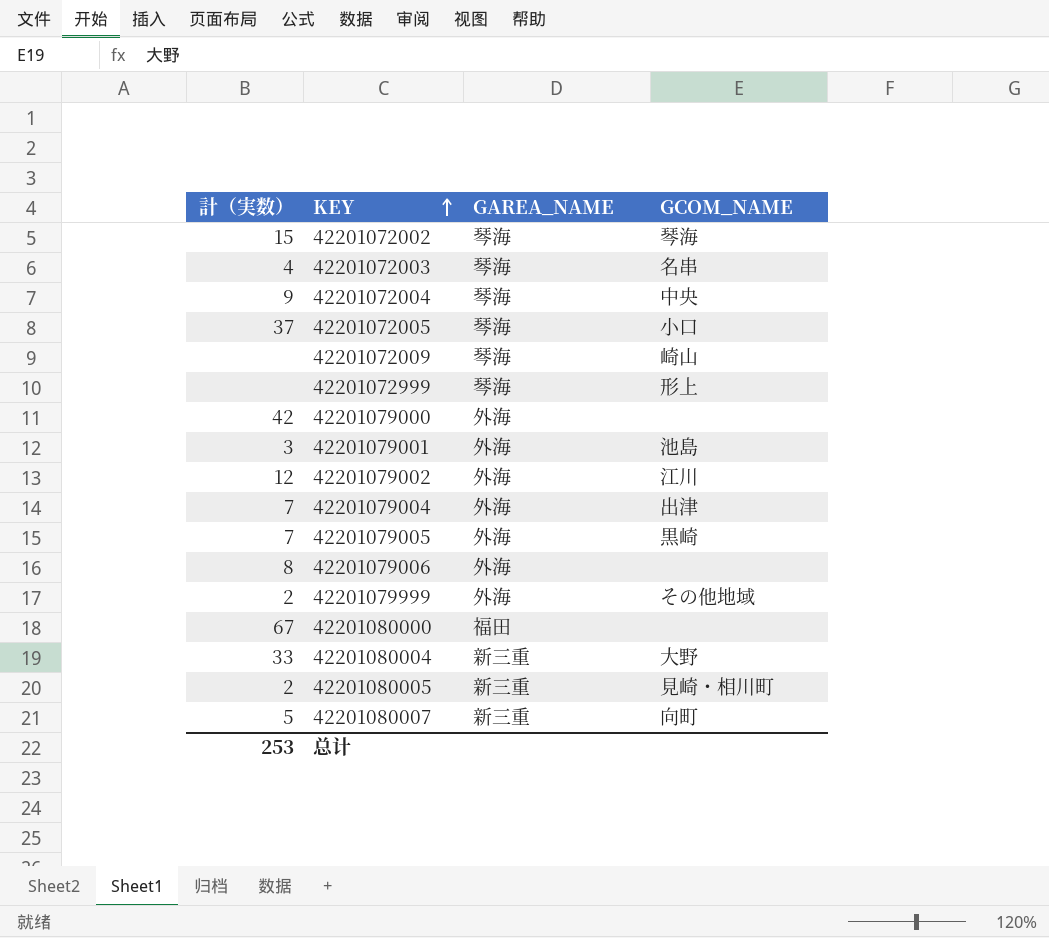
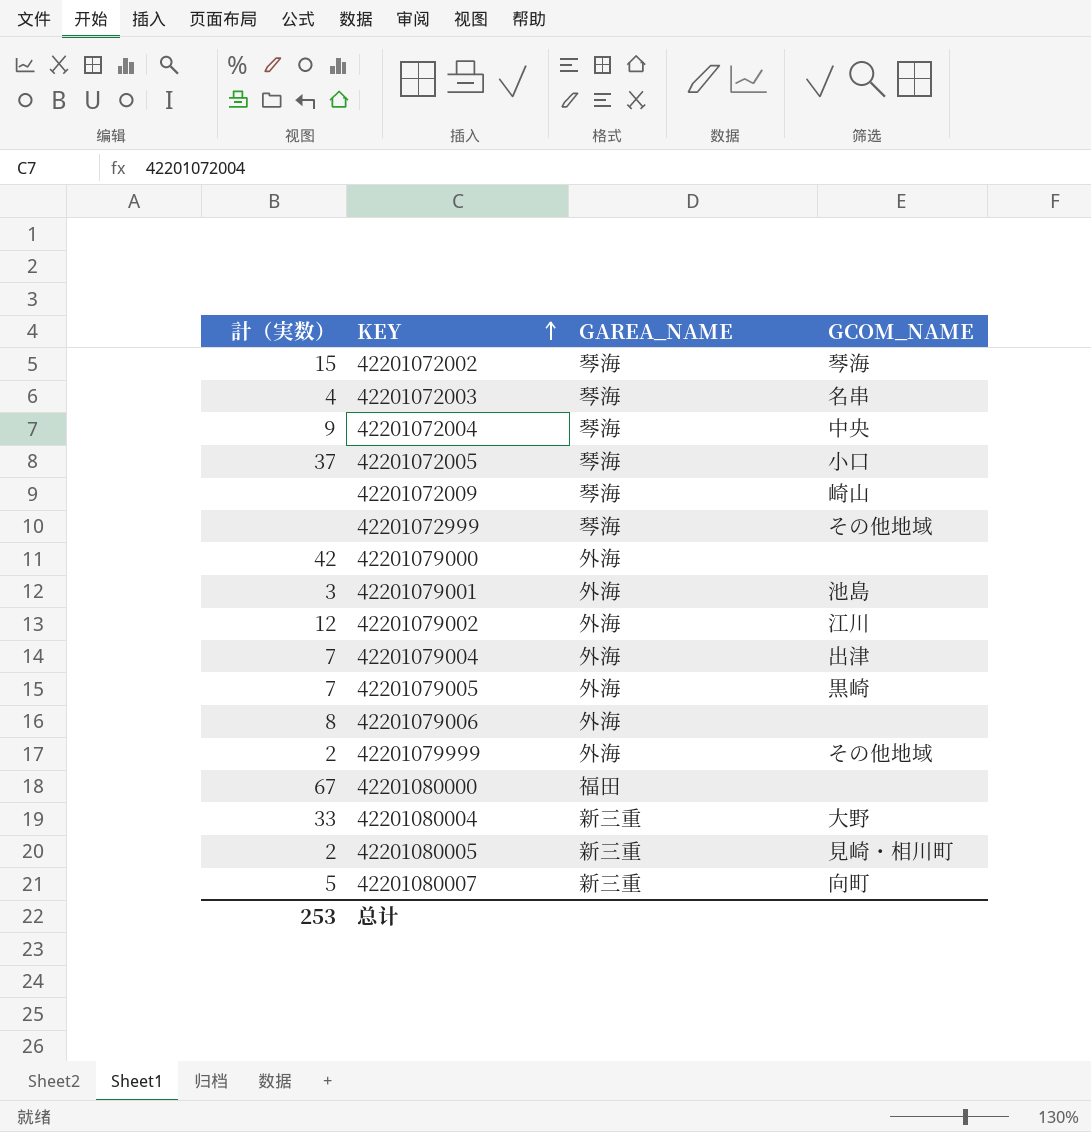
42201072999 | GCOM_NAME: 形上 -> その他地域

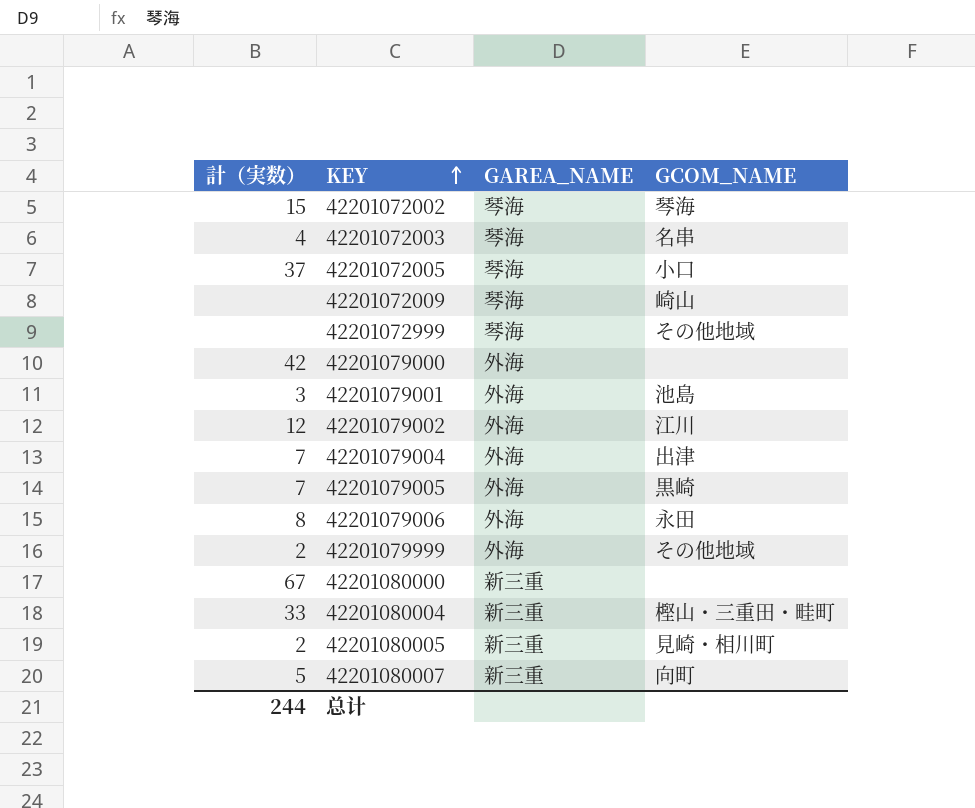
row 42201072004: 9 | 琴海 | 中央 -> none
42201079006 | GCOM_NAME: none -> 永田
42201080000 | GAREA_NAME: 福田 -> 新三重
42201080004 | GCOM_NAME: 大野 -> 樫山・三重田・畦町
总计 | 計（実数）: 253 -> 244

